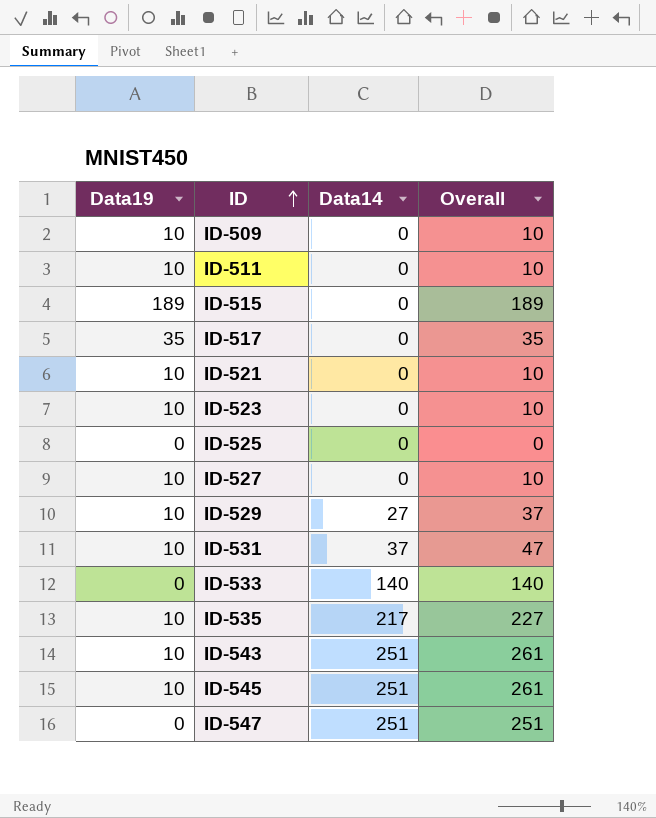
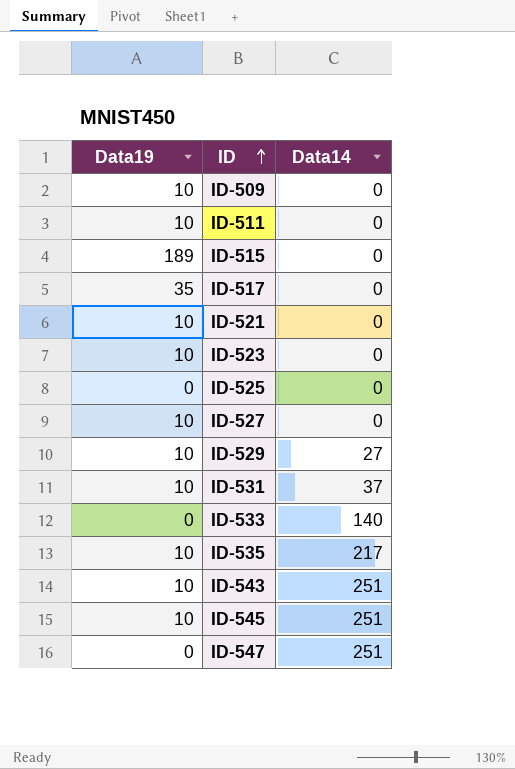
column Overall | formula: [Data19] + [Data14] -> none

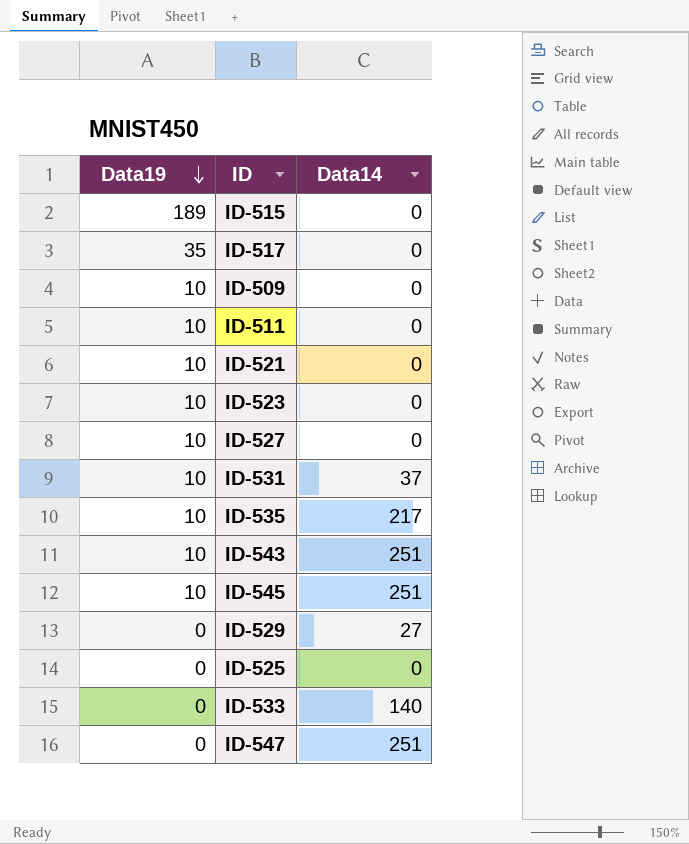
row order: ID ascending -> Data19 descending
ID-529 | Data19: 10 -> 0

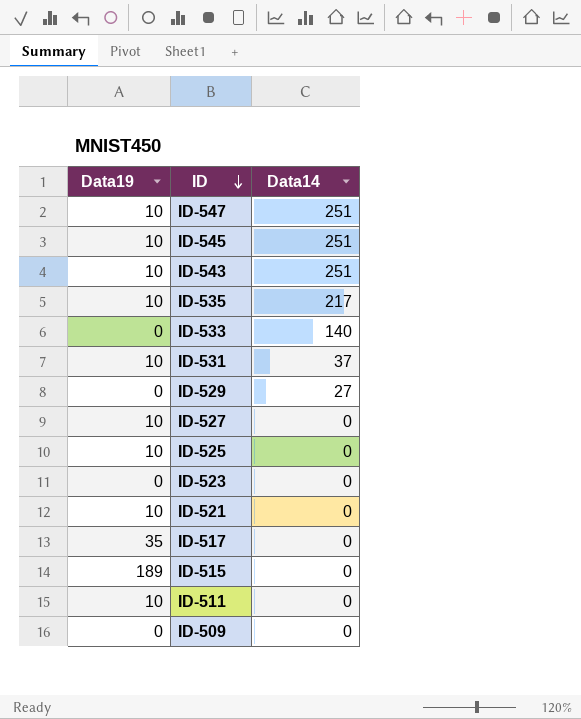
row order: Data19 descending -> ID descending
ID-547 | Data19: 0 -> 10
ID-525 | Data19: 0 -> 10
ID-523 | Data19: 10 -> 0
ID-509 | Data19: 10 -> 0

